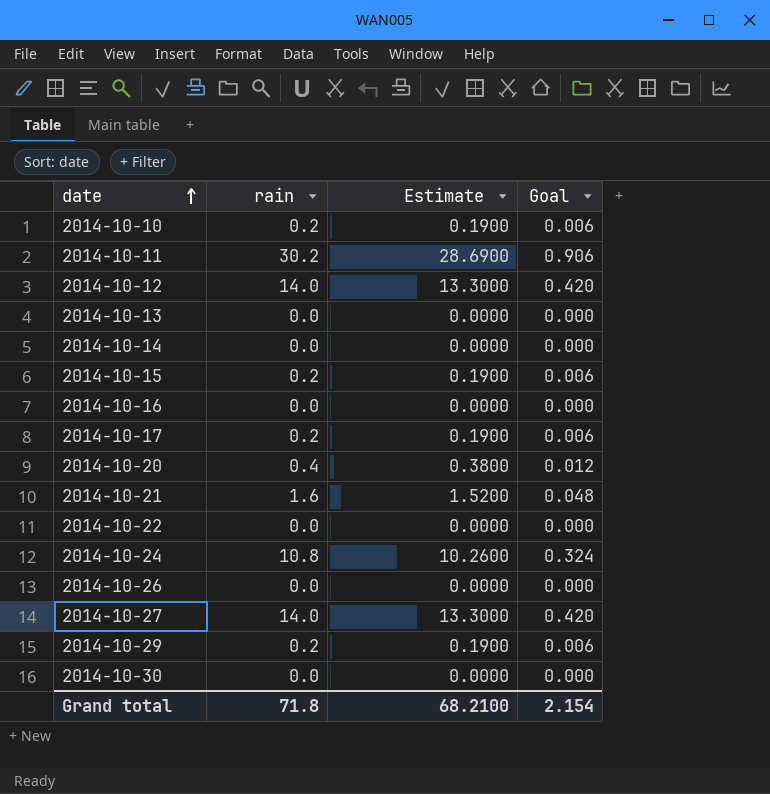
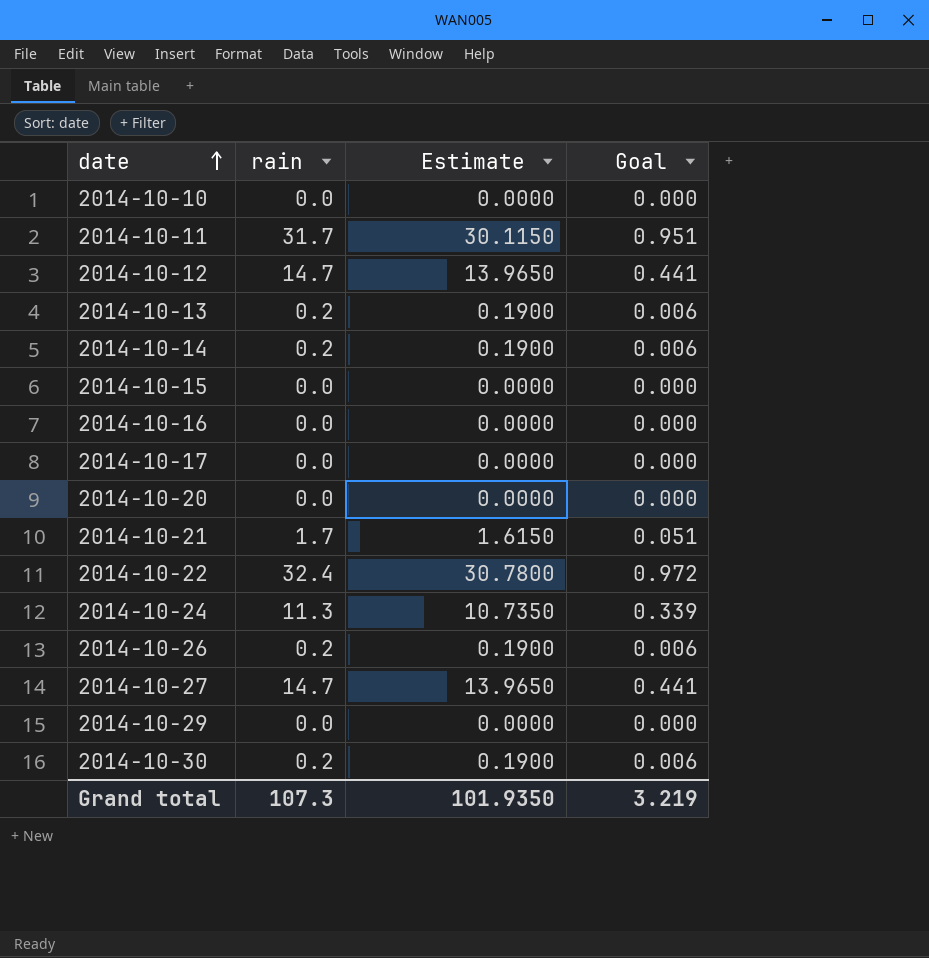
2014-10-10 | rain: 0.2 -> 0.0
2014-10-10 | Estimate: 0.1900 -> 0.0000
2014-10-10 | Goal: 0.006 -> 0.000
2014-10-11 | rain: 30.2 -> 31.7
2014-10-11 | Estimate: 28.6900 -> 30.1150
2014-10-11 | Goal: 0.906 -> 0.951
2014-10-12 | rain: 14.0 -> 14.7
2014-10-12 | Estimate: 13.3000 -> 13.9650
2014-10-12 | Goal: 0.420 -> 0.441
2014-10-13 | rain: 0.0 -> 0.2
2014-10-13 | Estimate: 0.0000 -> 0.1900
2014-10-13 | Goal: 0.000 -> 0.006
2014-10-14 | rain: 0.0 -> 0.2
2014-10-14 | Estimate: 0.0000 -> 0.1900
2014-10-14 | Goal: 0.000 -> 0.006
2014-10-15 | rain: 0.2 -> 0.0
2014-10-15 | Estimate: 0.1900 -> 0.0000
2014-10-15 | Goal: 0.006 -> 0.000
2014-10-17 | rain: 0.2 -> 0.0
2014-10-17 | Estimate: 0.1900 -> 0.0000
2014-10-17 | Goal: 0.006 -> 0.000
2014-10-20 | rain: 0.4 -> 0.0
2014-10-20 | Estimate: 0.3800 -> 0.0000
2014-10-20 | Goal: 0.012 -> 0.000
2014-10-21 | rain: 1.6 -> 1.7
2014-10-21 | Estimate: 1.5200 -> 1.6150
2014-10-21 | Goal: 0.048 -> 0.051
2014-10-22 | rain: 0.0 -> 32.4
2014-10-22 | Estimate: 0.0000 -> 30.7800
2014-10-22 | Goal: 0.000 -> 0.972
2014-10-24 | rain: 10.8 -> 11.3
2014-10-24 | Estimate: 10.2600 -> 10.7350
2014-10-24 | Goal: 0.324 -> 0.339
2014-10-26 | rain: 0.0 -> 0.2
2014-10-26 | Estimate: 0.0000 -> 0.1900
2014-10-26 | Goal: 0.000 -> 0.006
2014-10-27 | rain: 14.0 -> 14.7
2014-10-27 | Estimate: 13.3000 -> 13.9650
2014-10-27 | Goal: 0.420 -> 0.441
2014-10-29 | rain: 0.2 -> 0.0
2014-10-29 | Estimate: 0.1900 -> 0.0000
2014-10-29 | Goal: 0.006 -> 0.000
2014-10-30 | rain: 0.0 -> 0.2
2014-10-30 | Estimate: 0.0000 -> 0.1900
2014-10-30 | Goal: 0.000 -> 0.006
Grand total | rain: 71.8 -> 107.3
Grand total | Estimate: 68.2100 -> 101.9350
Grand total | Goal: 2.154 -> 3.219

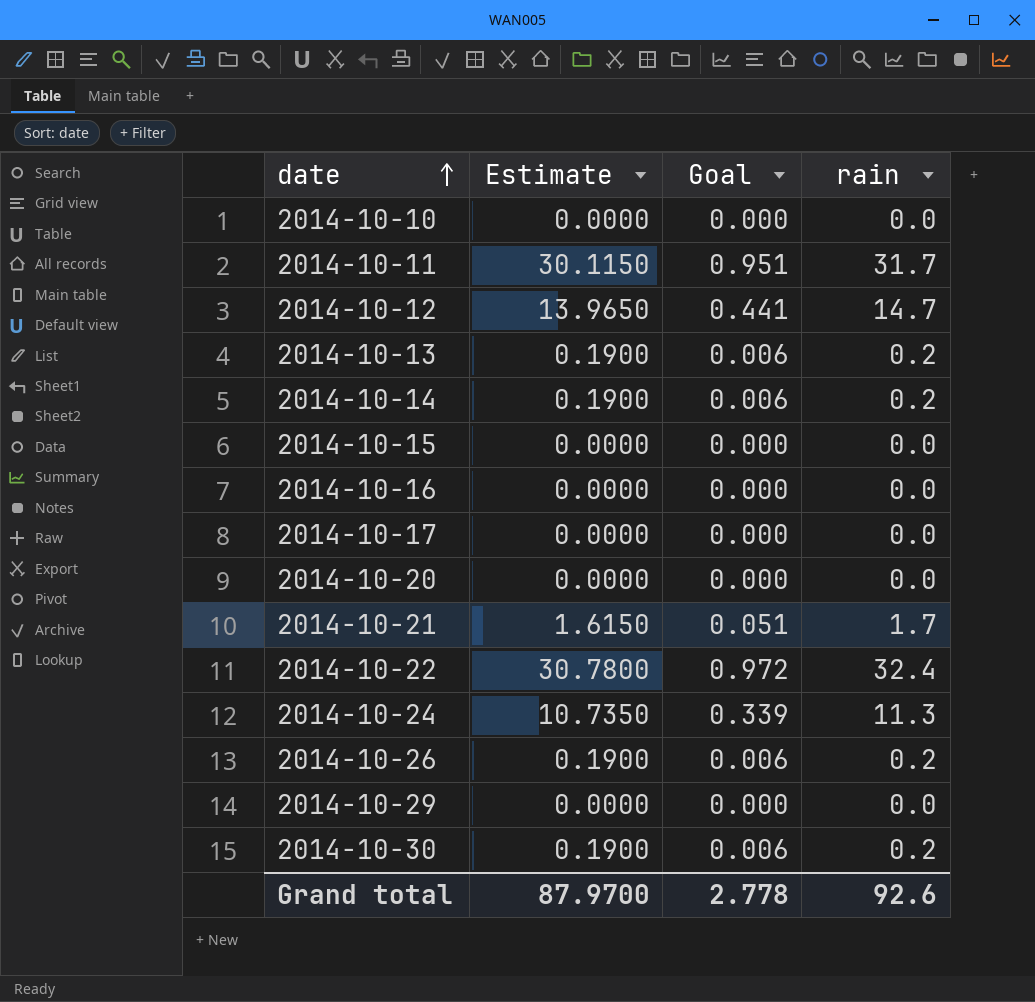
column rain | position: 2 -> 4
row 2014-10-27: 14.7 | 13.9650 | 0.441 -> none
Grand total | Estimate: 101.9350 -> 87.9700
Grand total | Goal: 3.219 -> 2.778
Grand total | rain: 107.3 -> 92.6

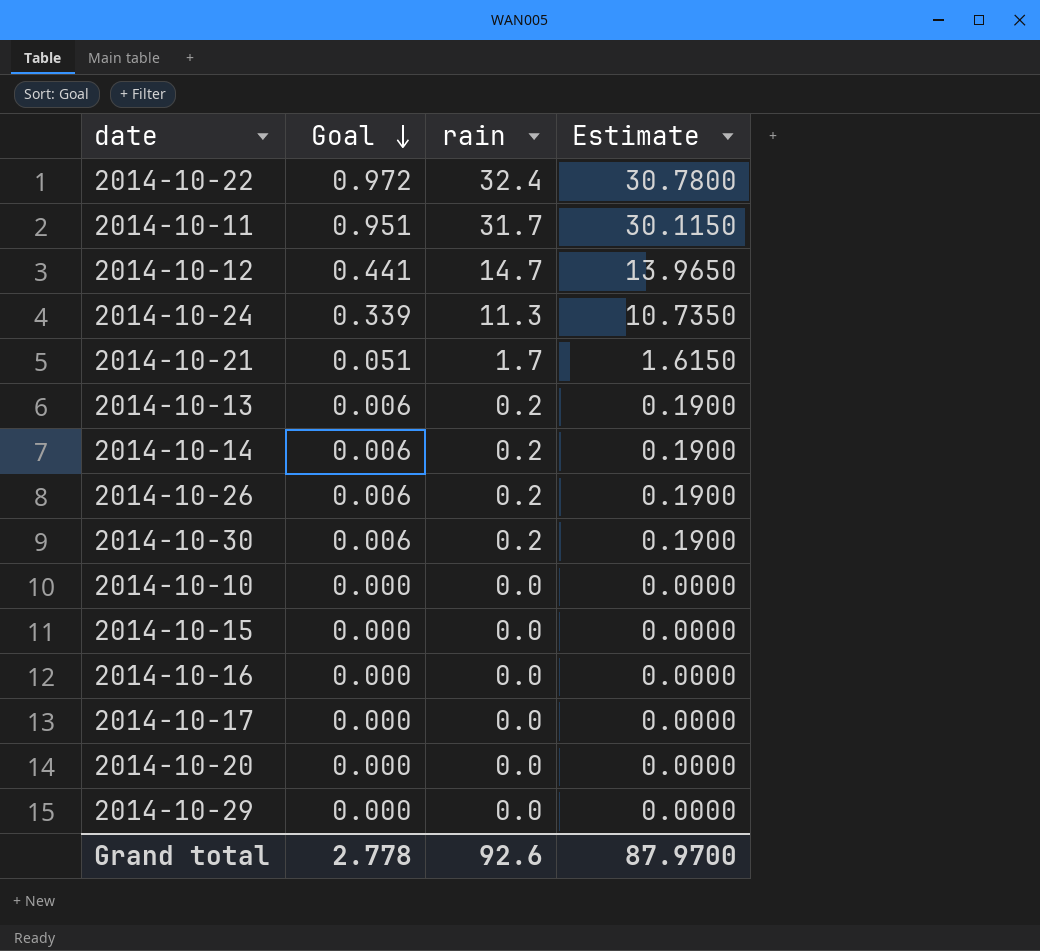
row order: date ascending -> Goal descending
column Estimate | position: 2 -> 4

